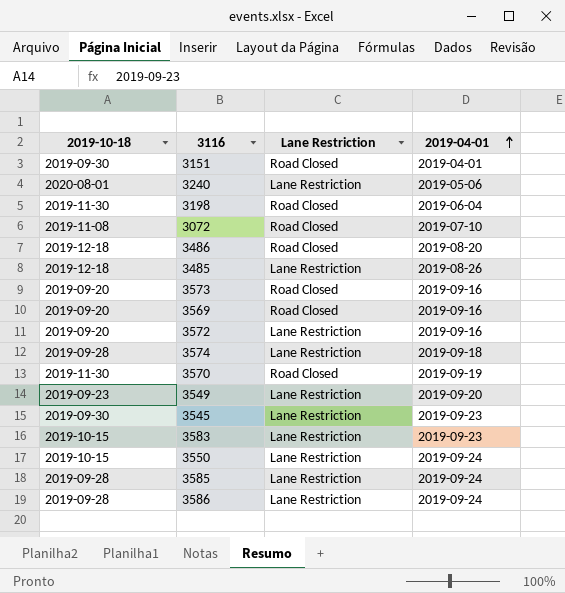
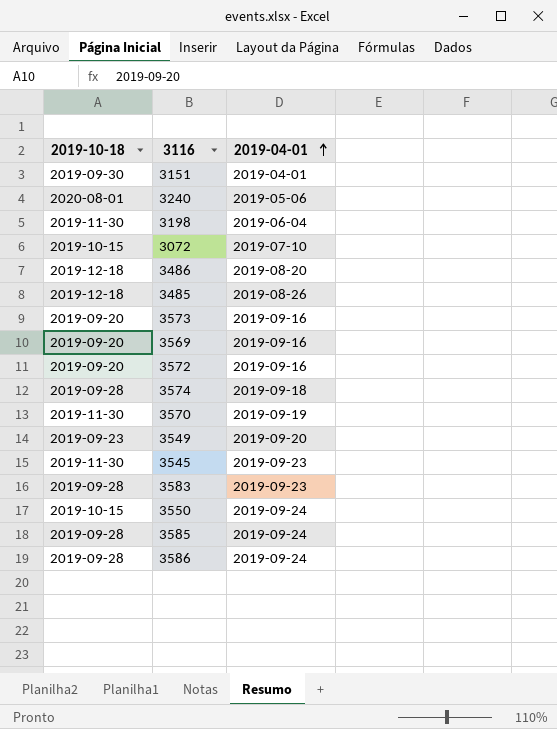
column Lane Restriction | position: 3 -> none
3072 | 2019-10-18: 2019-11-08 -> 2019-10-15
3545 | 2019-10-18: 2019-09-30 -> 2019-11-30
3583 | 2019-10-18: 2019-10-15 -> 2019-09-28

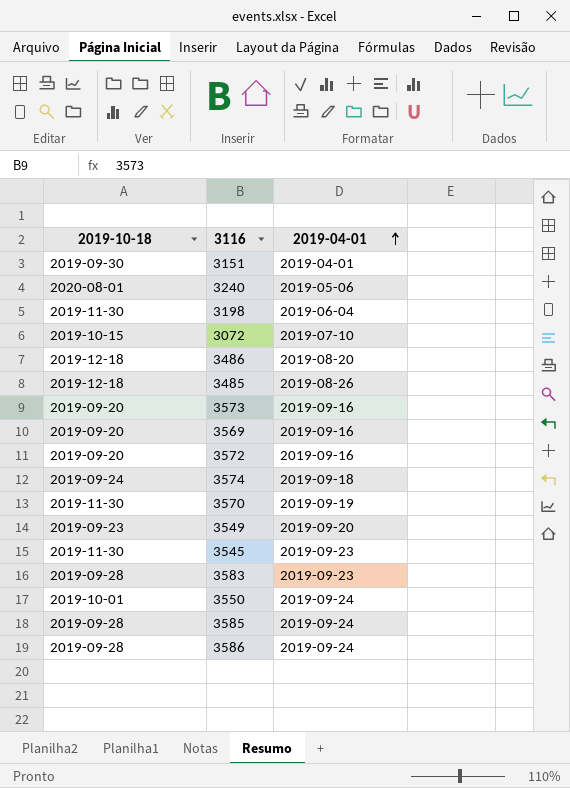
3574 | 2019-10-18: 2019-09-28 -> 2019-09-24
3550 | 2019-10-18: 2019-10-15 -> 2019-10-01

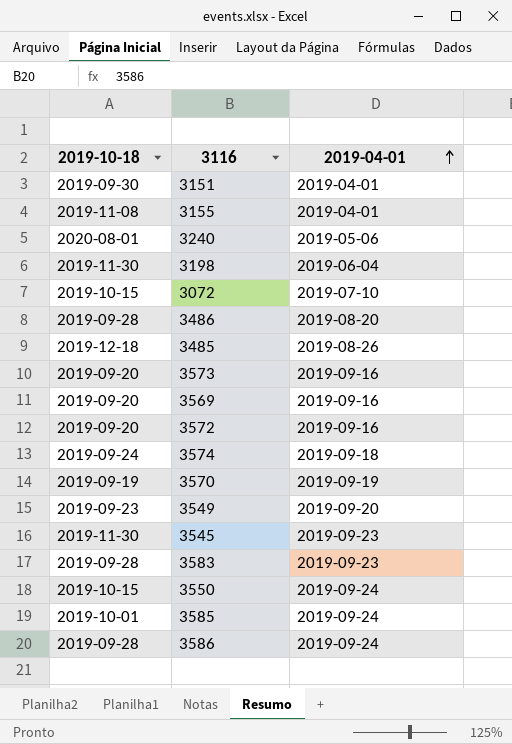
row 3155: none -> 2019-11-08 | 2019-04-01
3486 | 2019-10-18: 2019-12-18 -> 2019-09-28
3570 | 2019-10-18: 2019-11-30 -> 2019-09-19
3550 | 2019-10-18: 2019-10-01 -> 2019-10-15
3585 | 2019-10-18: 2019-09-28 -> 2019-10-01

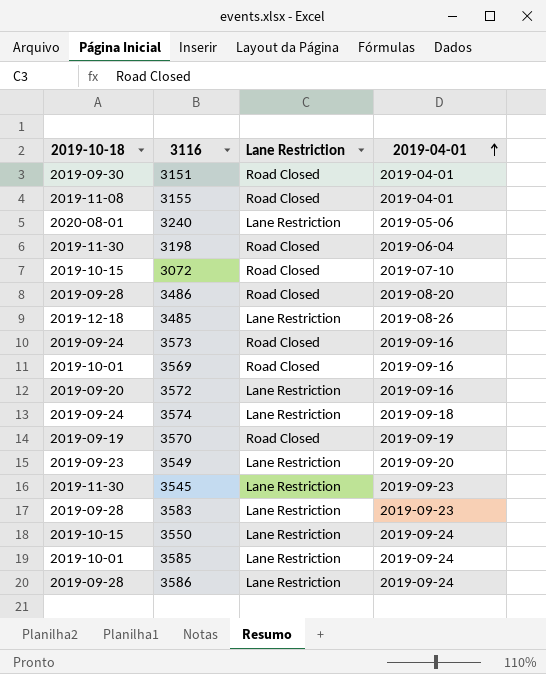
column Lane Restriction | position: none -> 3
3573 | 2019-10-18: 2019-09-20 -> 2019-09-24
3569 | 2019-10-18: 2019-09-20 -> 2019-10-01

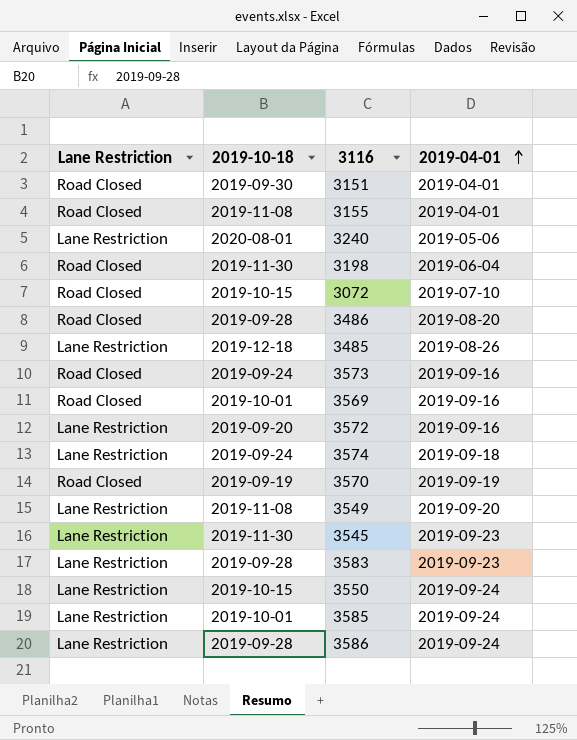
column Lane Restriction | position: 3 -> 1
3549 | 2019-10-18: 2019-09-23 -> 2019-11-08

